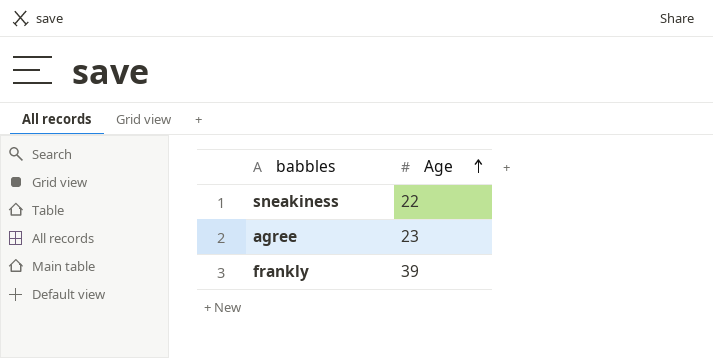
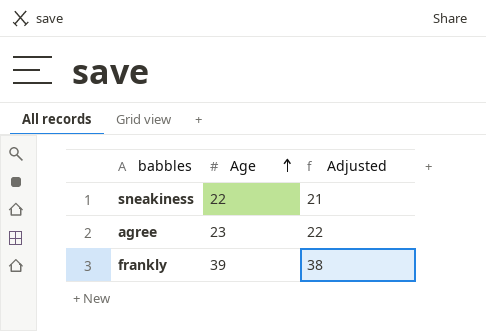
column Adjusted | formula: none -> [Age] - 1

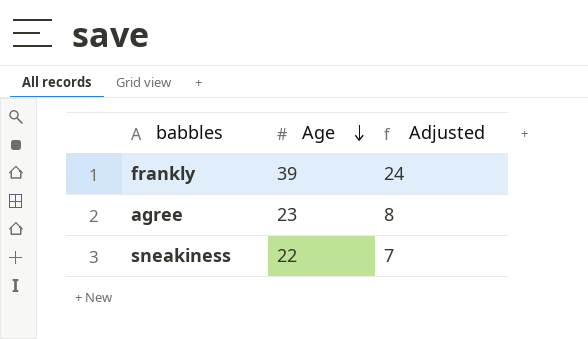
row order: Age ascending -> Age descending
column Adjusted | formula: [Age] - 1 -> [Age] - 15

